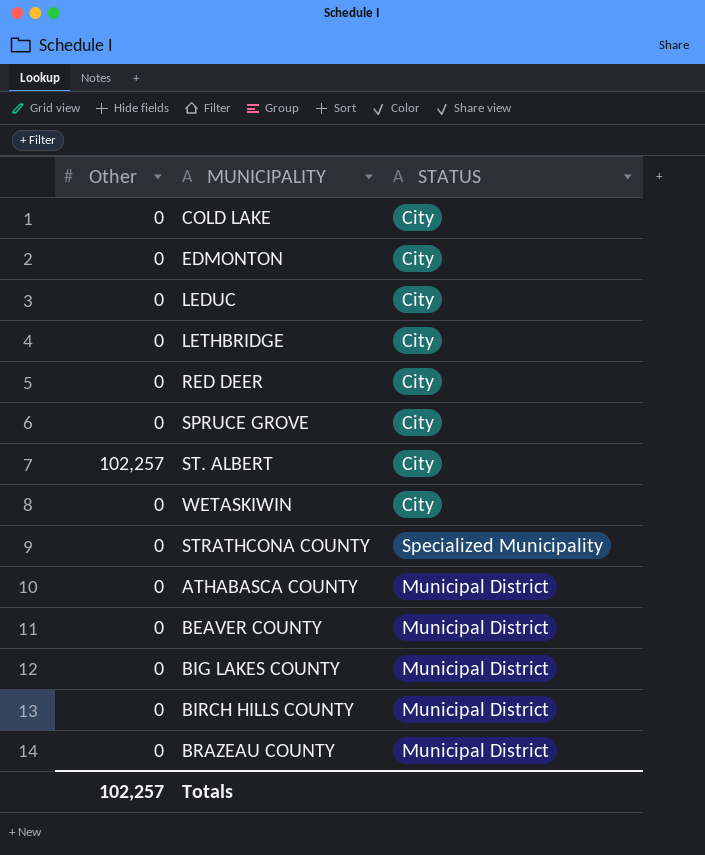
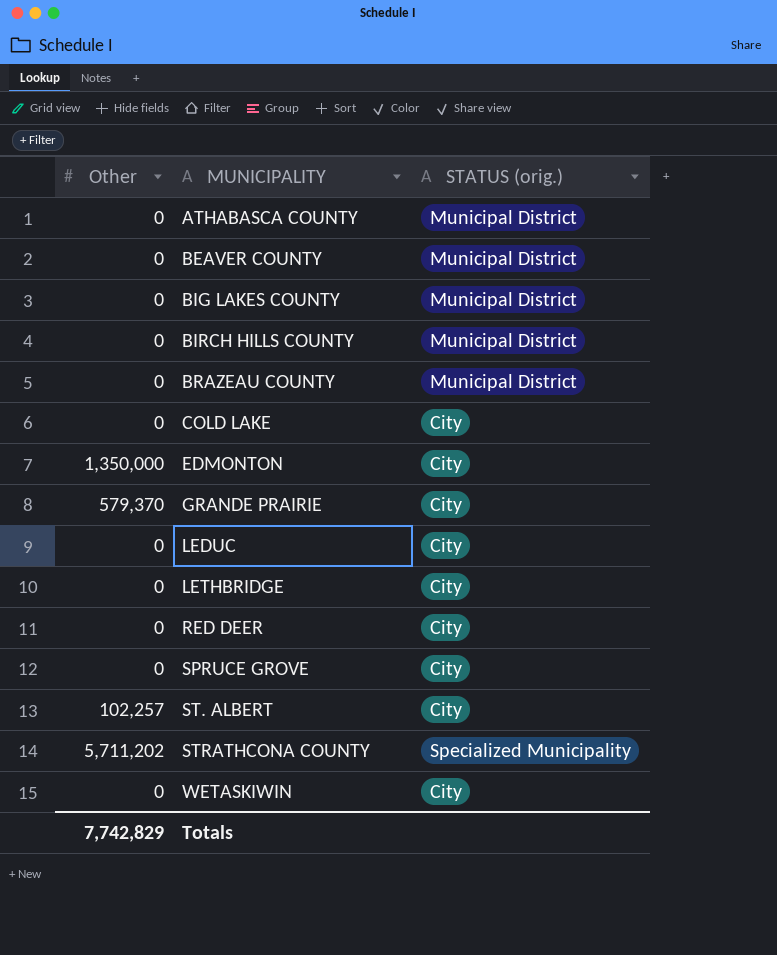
row order: none -> MUNICIPALITY ascending
column name: STATUS -> STATUS (orig.)
EDMONTON | Other: 0 -> 1,350,000
row GRANDE PRAIRIE: none -> 579,370 | City
STRATHCONA COUNTY | Other: 0 -> 5,711,202
Totals | Other: 102,257 -> 7,742,829

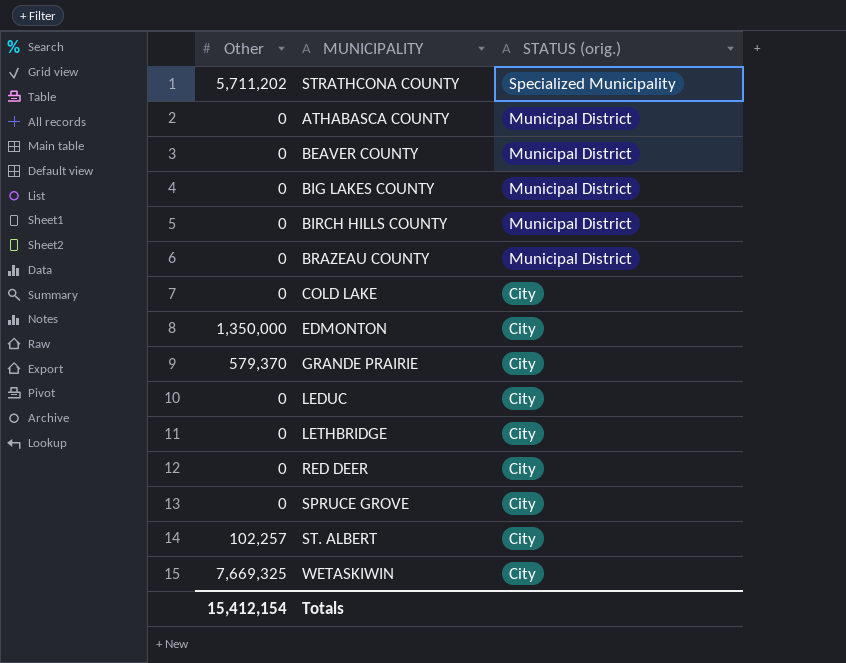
row order: MUNICIPALITY ascending -> STATUS (orig.) descending
WETASKIWIN | Other: 0 -> 7,669,325
Totals | Other: 7,742,829 -> 15,412,154

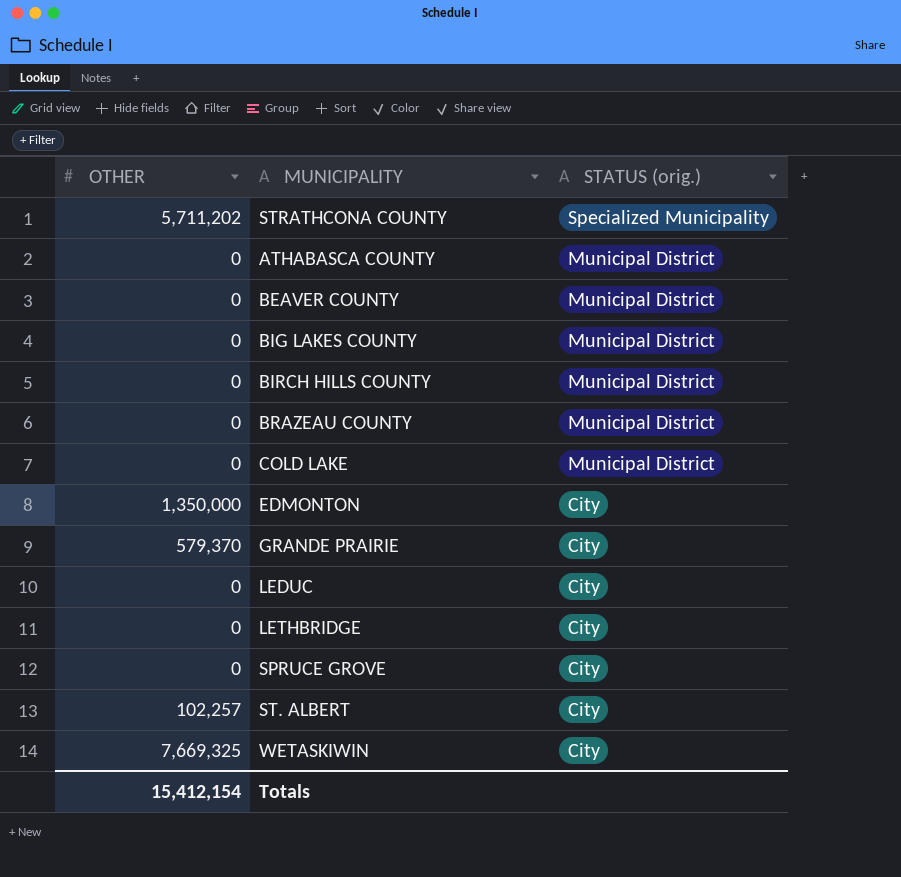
column name: Other -> OTHER
row RED DEER: 0 | City -> none
COLD LAKE | STATUS (orig.): City -> Municipal District

